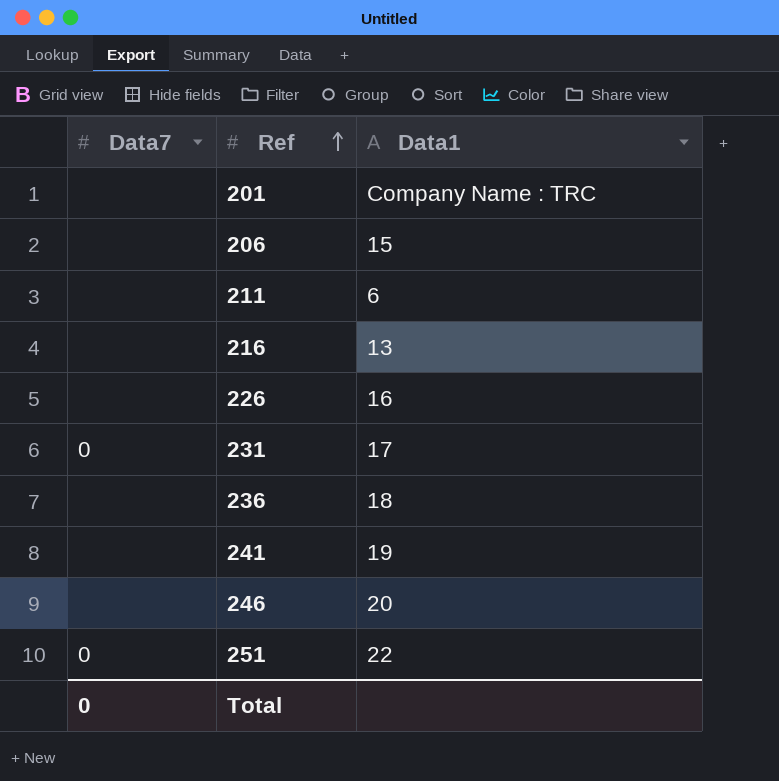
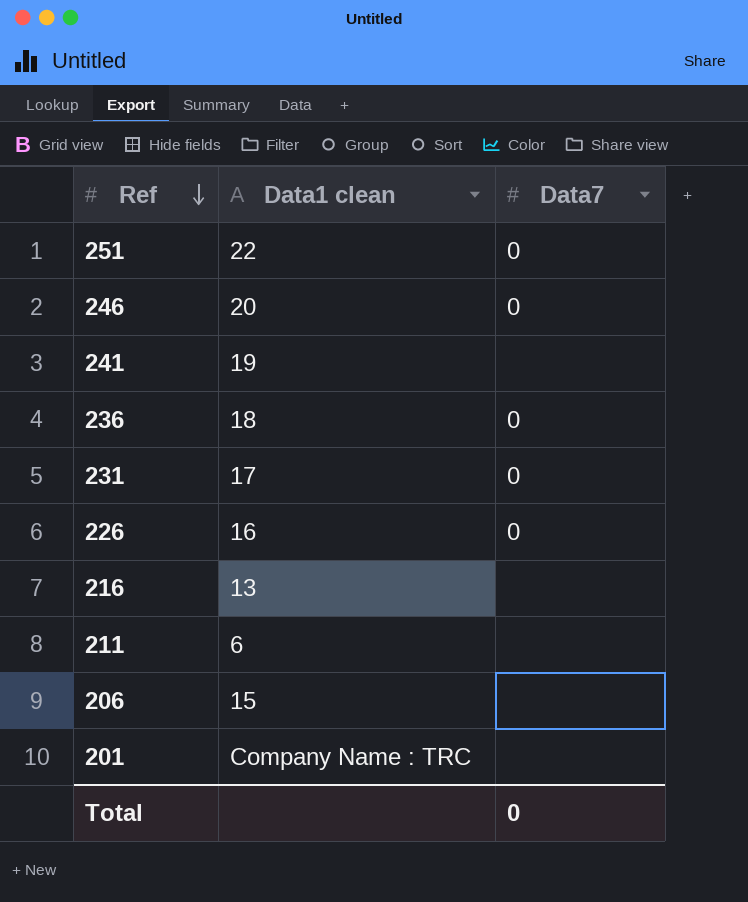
row order: Ref ascending -> Ref descending
column name: Data1 -> Data1 clean
column Data7 | position: 1 -> 3
246 | Data7: none -> 0
236 | Data7: none -> 0
226 | Data7: none -> 0

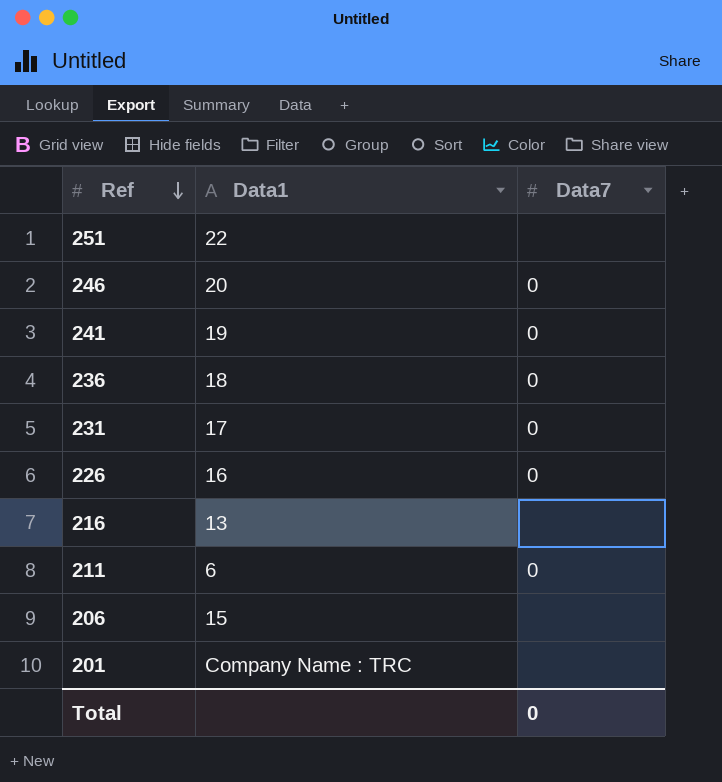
column name: Data1 clean -> Data1
251 | Data7: 0 -> none
241 | Data7: none -> 0
211 | Data7: none -> 0

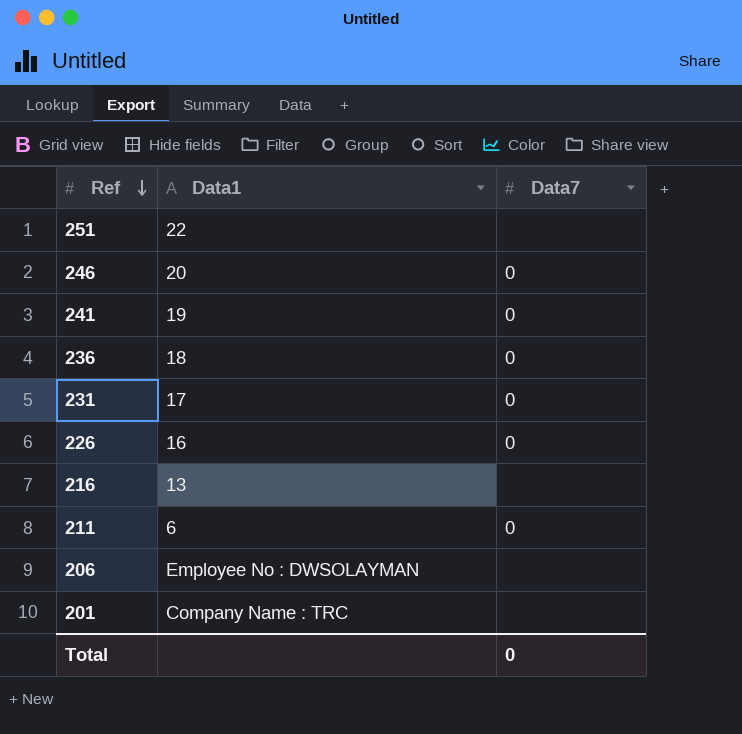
206 | Data1: 15 -> Employee No : DWSOLAYMAN

